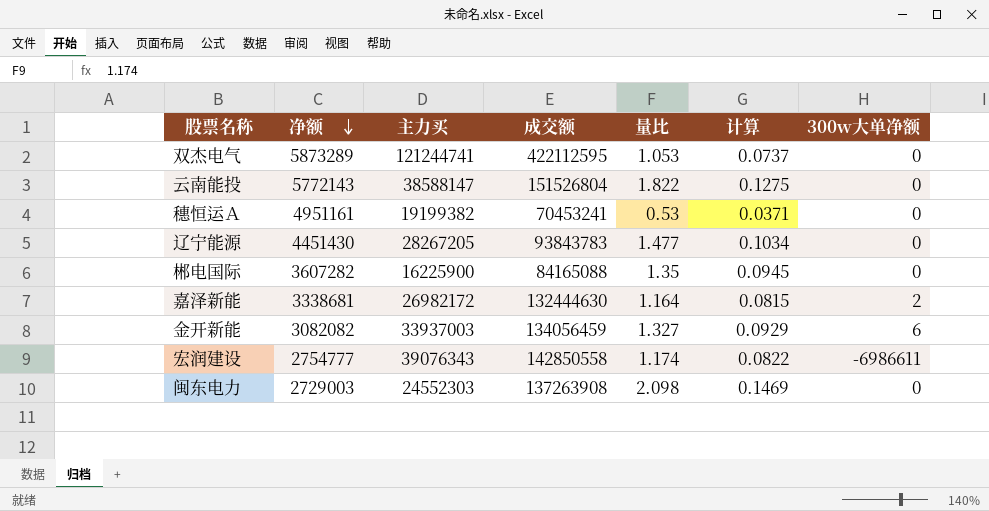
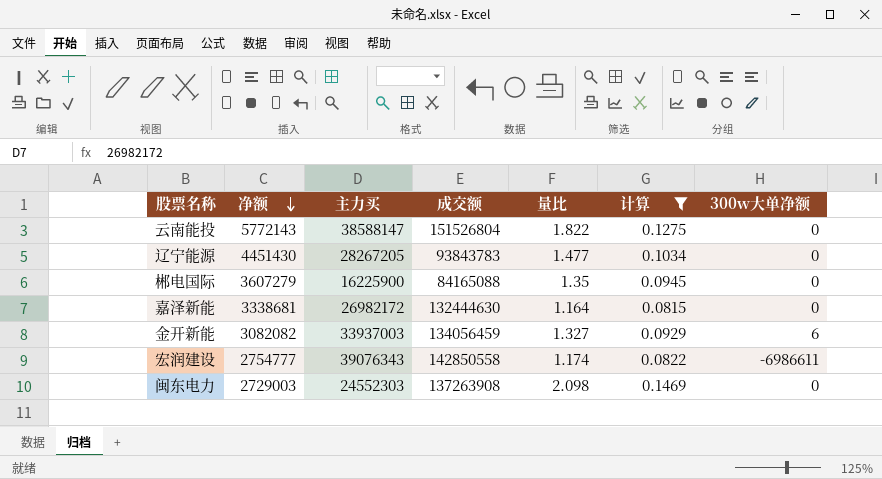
filter: none -> 计算 >= 0.0815
郴电国际 | 净额: 3607282 -> 3607279
嘉泽新能 | 300w大单净额: 2 -> 0

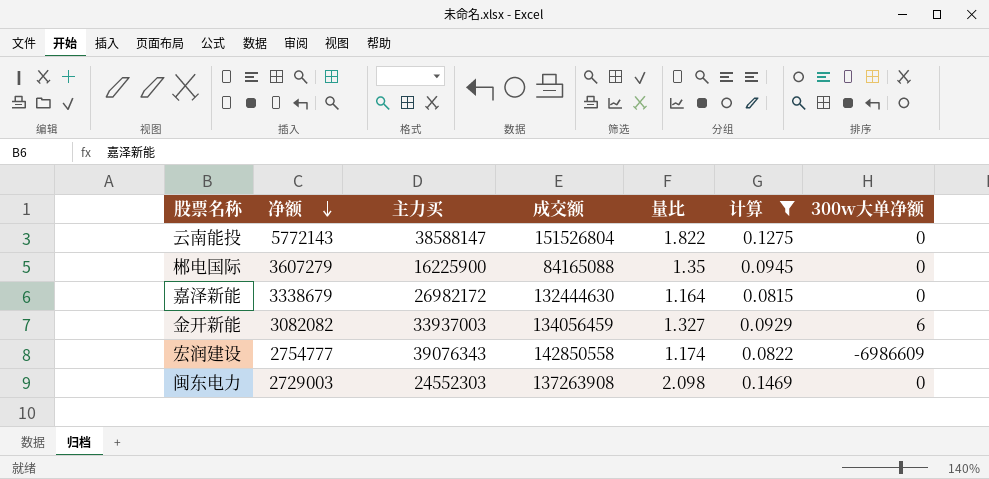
row 辽宁能源: 4451430 | 28267205 | 93843783 | 1.477 | 0.1034 | 0 -> none
嘉泽新能 | 净额: 3338681 -> 3338679
宏润建设 | 300w大单净额: -6986611 -> -6986609

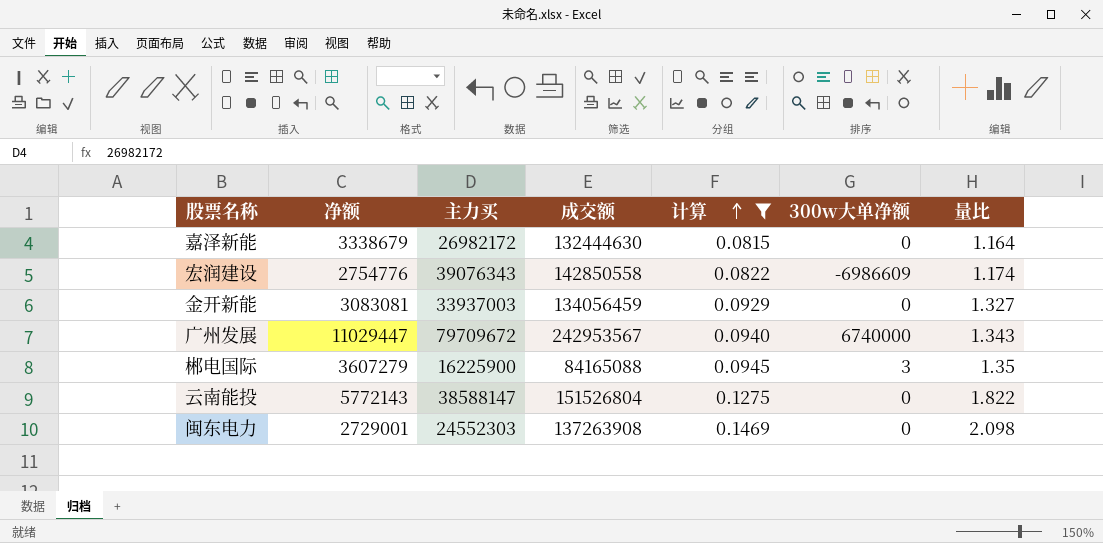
row order: 净额 descending -> 计算 ascending
column 量比 | position: 5 -> 7
宏润建设 | 净额: 2754777 -> 2754776
金开新能 | 净额: 3082082 -> 3083081
金开新能 | 300w大单净额: 6 -> 0
row 广州发展: none -> 11029447 | 79709672 | 242953567 | 0.0940 | 6740000 | 1.343
郴电国际 | 300w大单净额: 0 -> 3
闽东电力 | 净额: 2729003 -> 2729001

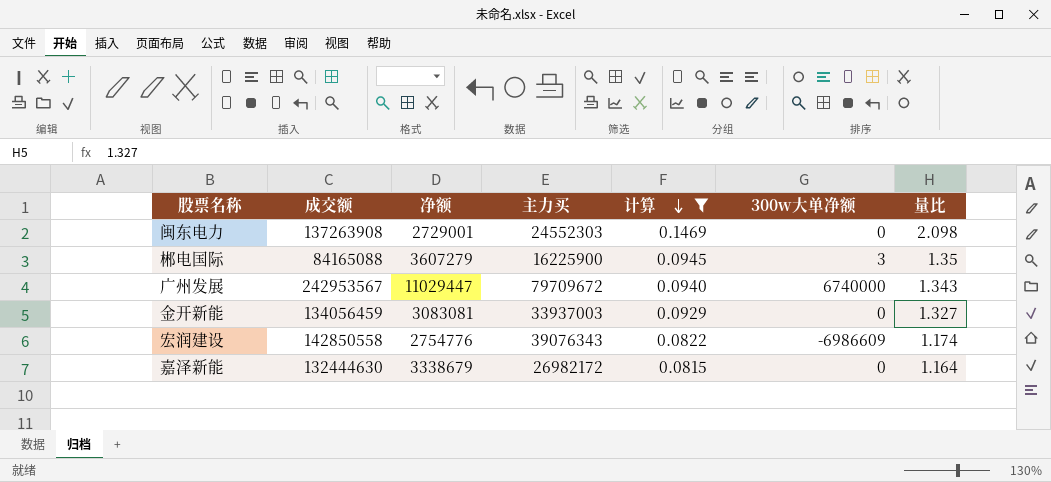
row order: 计算 ascending -> 计算 descending
column 成交额 | position: 4 -> 2
row 云南能投: 5772143 | 38588147 | 151526804 | 0.1275 | 0 | 1.822 -> none

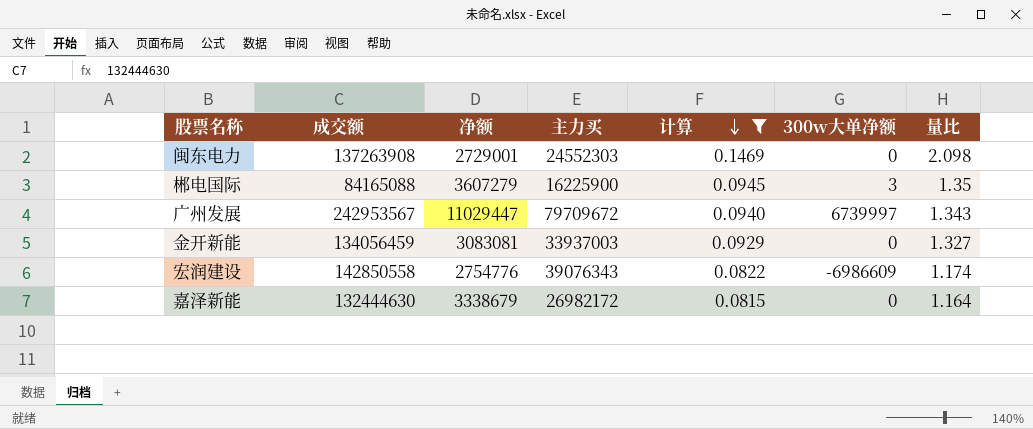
广州发展 | 300w大单净额: 6740000 -> 6739997

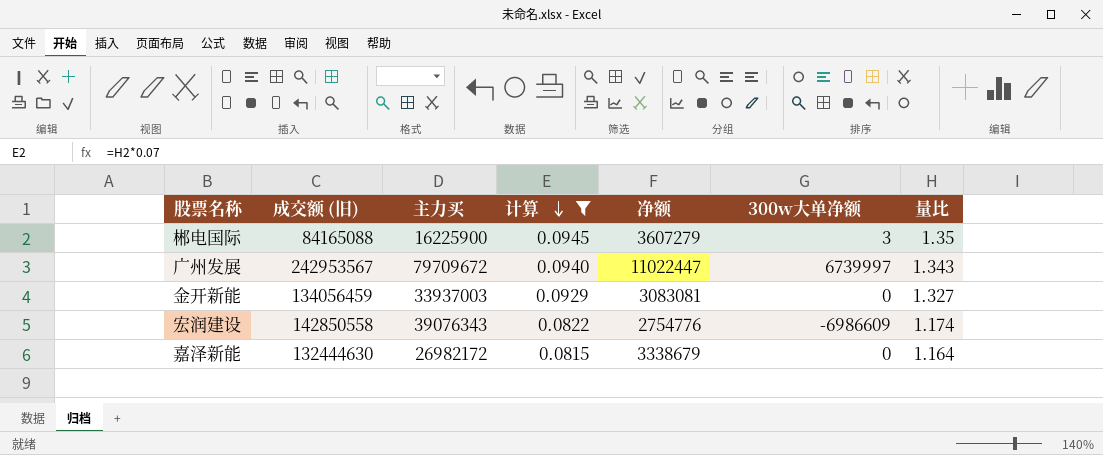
column name: 成交额 -> 成交额 (旧)
column 净额 | position: 3 -> 5
row 闽东电力: 137263908 | 2729001 | 24552303 | 0.1469 | 0 | 2.098 -> none
广州发展 | 净额: 11029447 -> 11022447

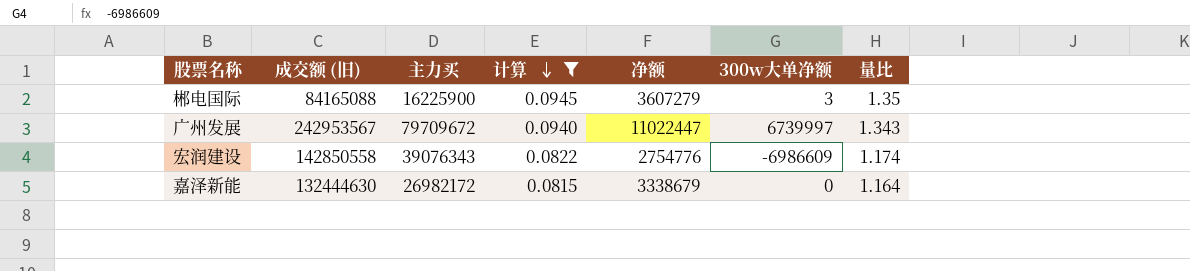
row 金开新能: 134056459 | 33937003 | 0.0929 | 3083081 | 0 | 1.327 -> none

